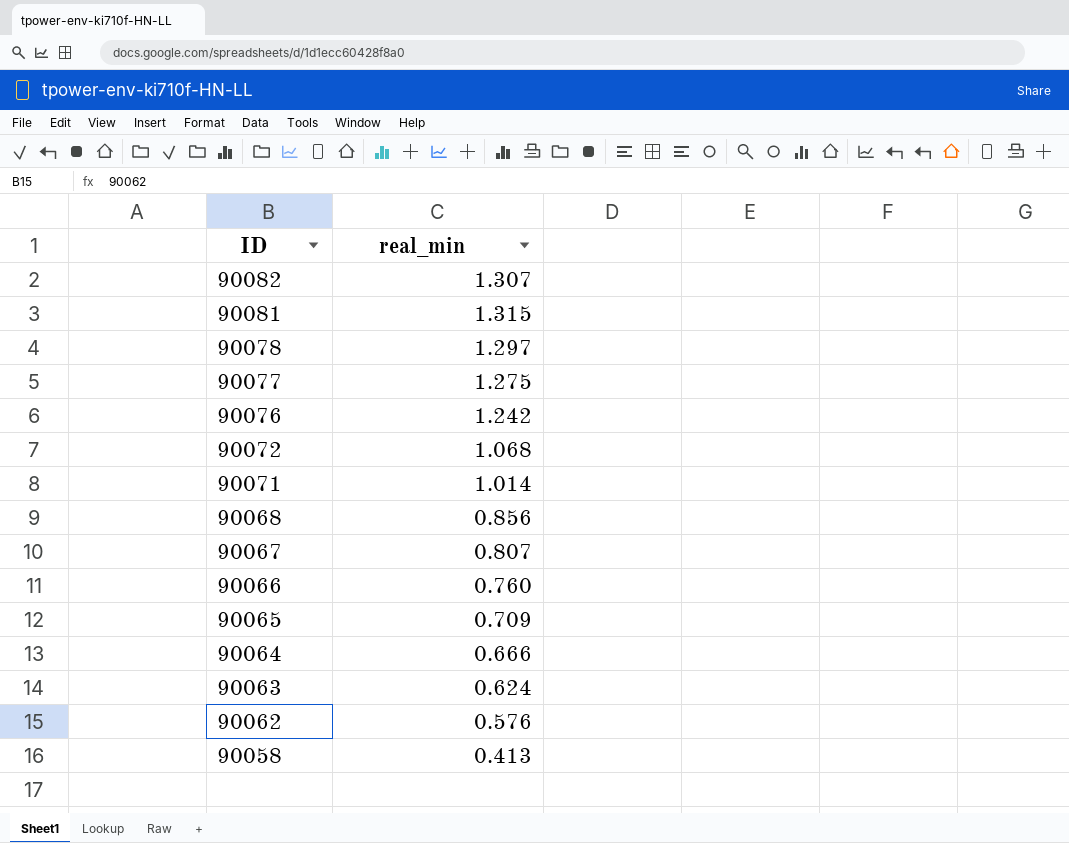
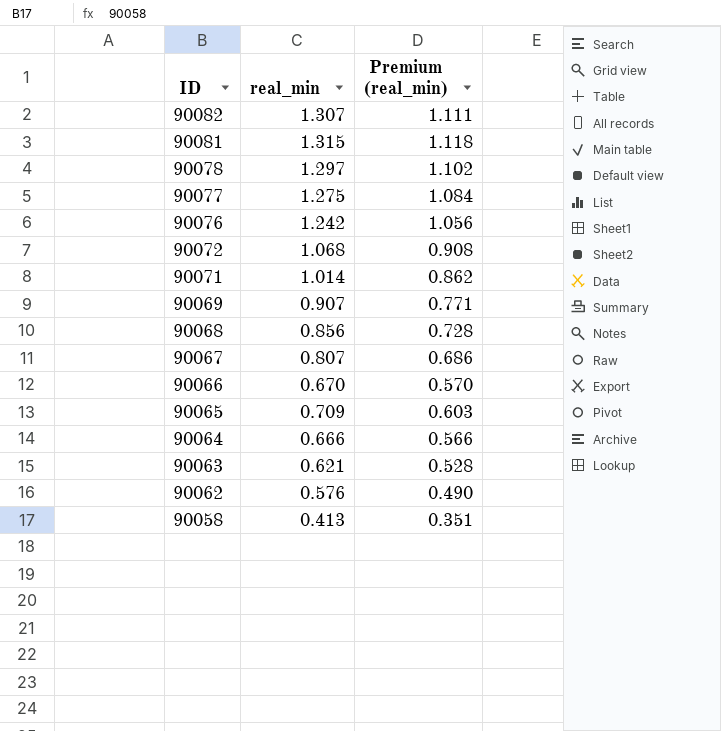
column Premium (real_min) | formula: none -> [real_min] * 0.85
row 90069: none -> 0.907 | 0.771
90066 | real_min: 0.760 -> 0.670
90063 | real_min: 0.624 -> 0.621

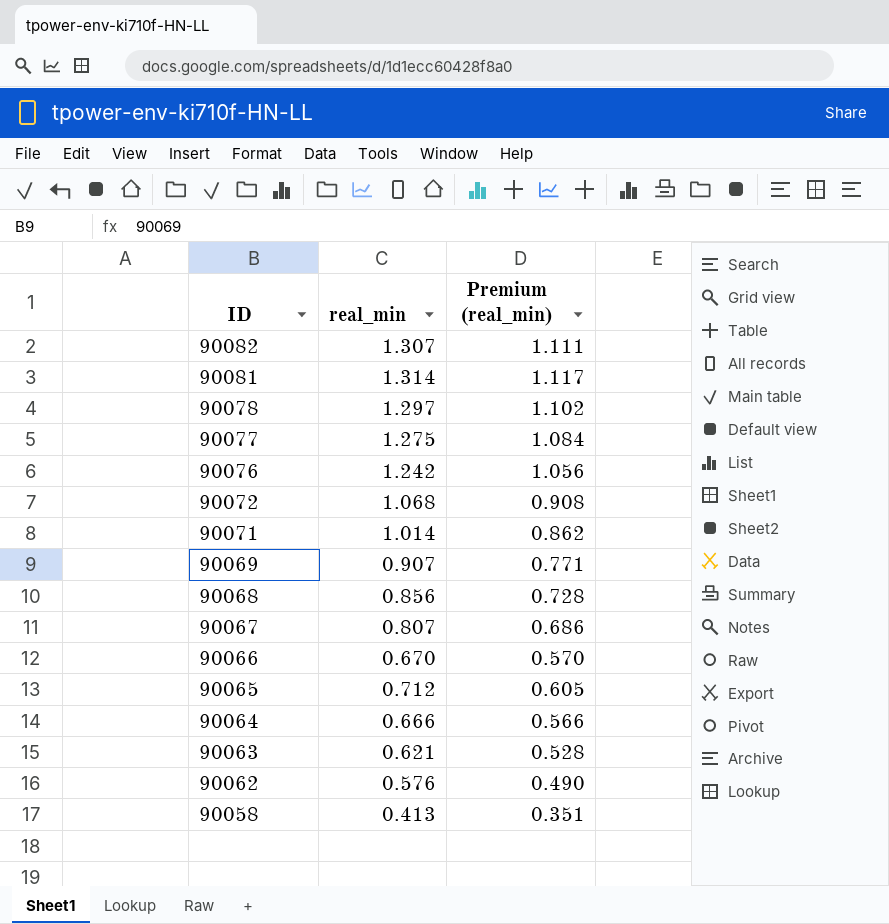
90081 | real_min: 1.315 -> 1.314
90081 | Premium (real_min): 1.118 -> 1.117
90065 | real_min: 0.709 -> 0.712
90065 | Premium (real_min): 0.603 -> 0.605

